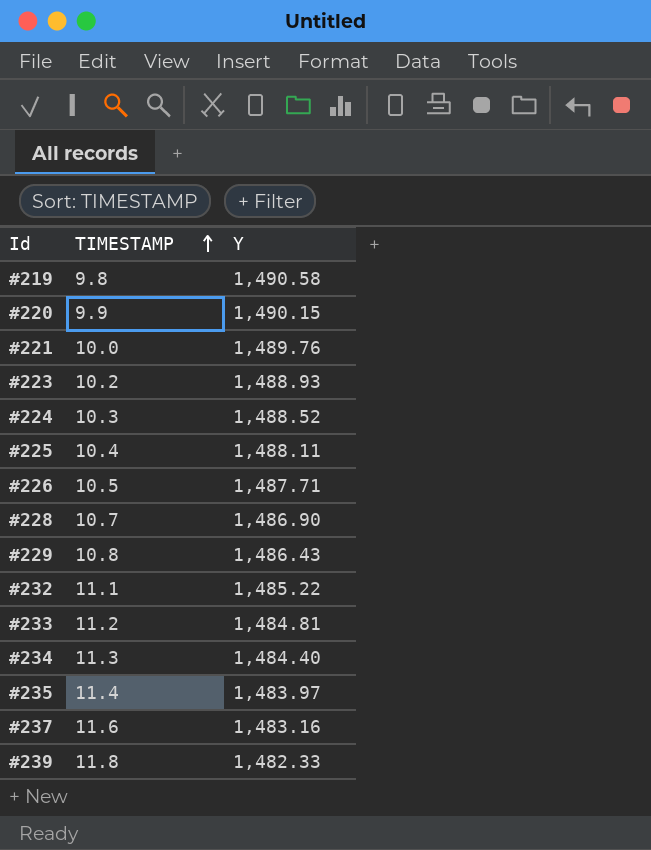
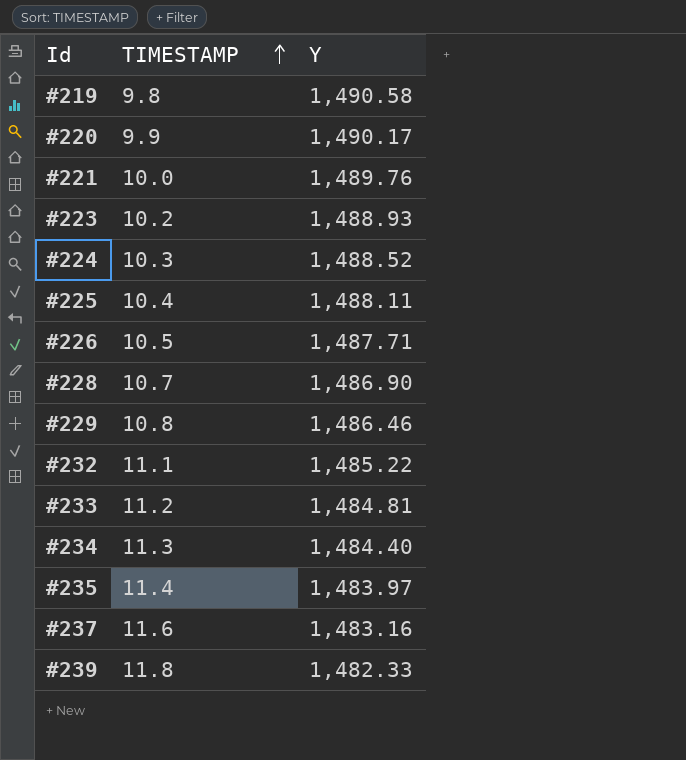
#220 | Y: 1,490.15 -> 1,490.17
#229 | Y: 1,486.43 -> 1,486.46

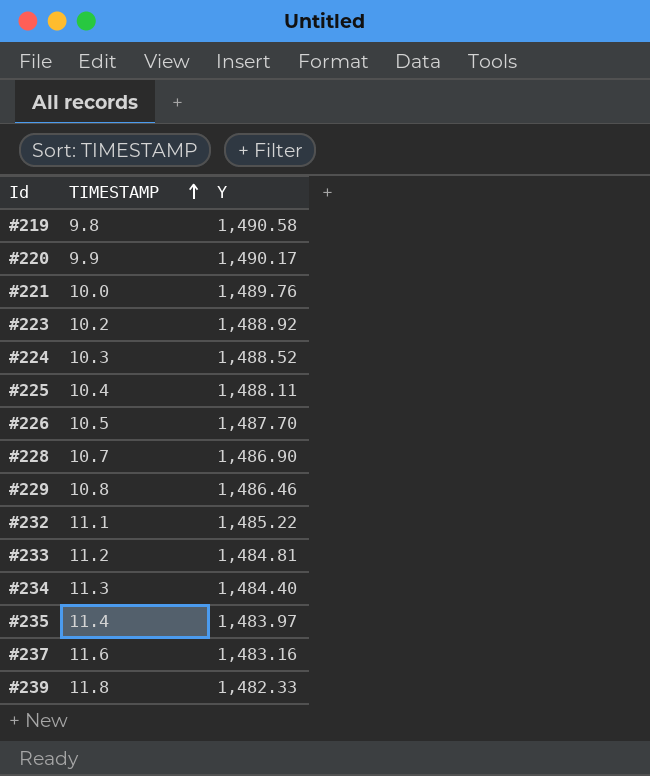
#223 | Y: 1,488.93 -> 1,488.92
#226 | Y: 1,487.71 -> 1,487.70

